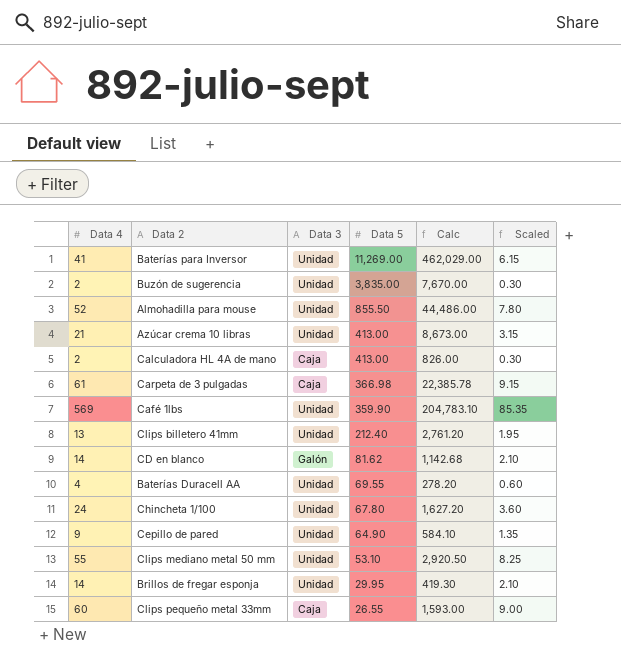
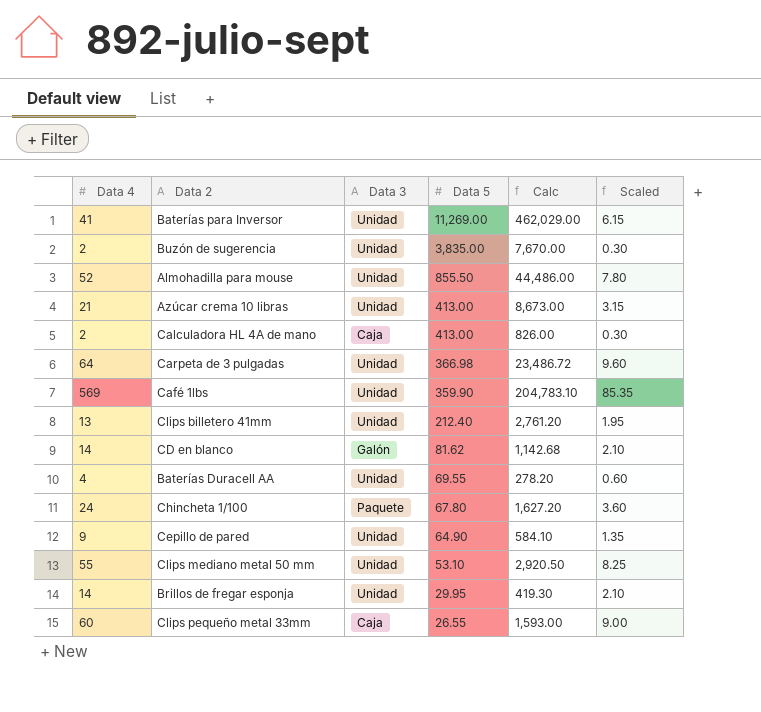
Carpeta de 3 pulgadas | Data 4: 61 -> 64
Carpeta de 3 pulgadas | Data 3: Caja -> Unidad
Carpeta de 3 pulgadas | Calc: 22,385.78 -> 23,486.72
Carpeta de 3 pulgadas | Scaled: 9.15 -> 9.60
Chincheta 1/100 | Data 3: Unidad -> Paquete

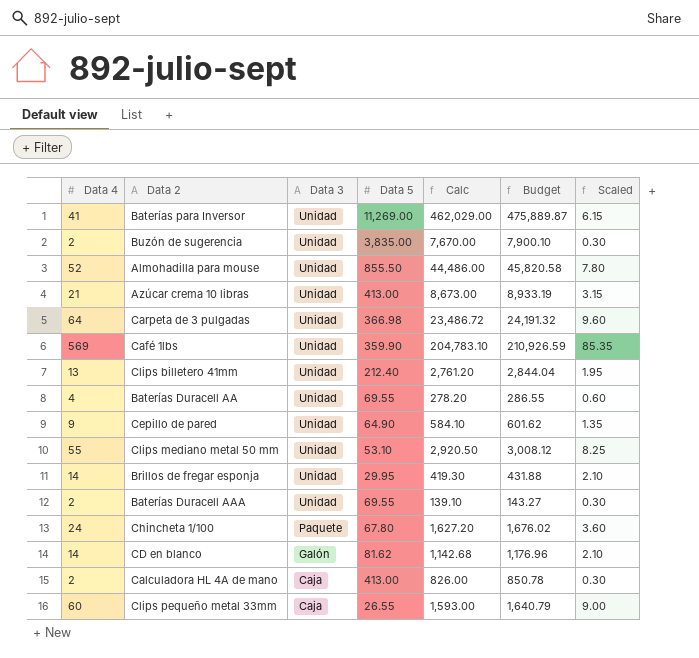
row order: Data 5 descending -> Data 3 descending
column Budget | formula: none -> [Calc] * 1.03
row Baterías Duracell AAA: none -> 2 | Unidad | 69.55 | 139.10 | 143.27 | 0.30

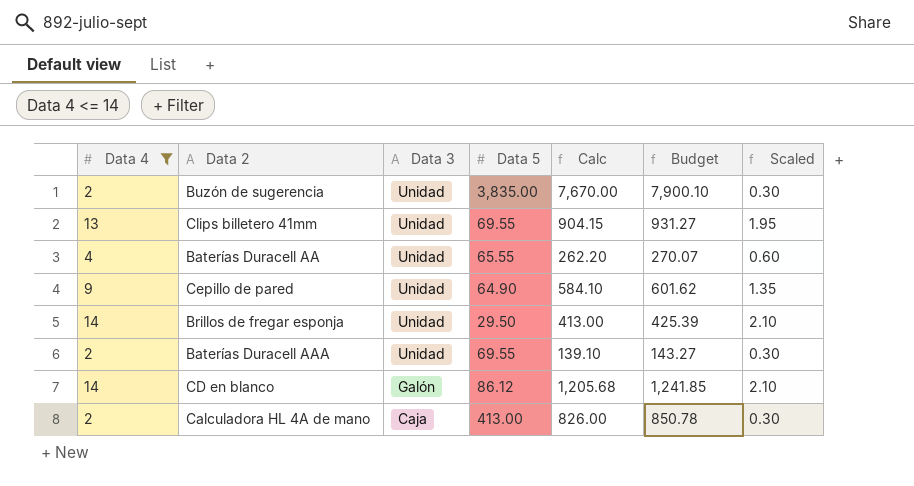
filter: none -> Data 4 <= 14
Clips billetero 41mm | Data 5: 212.40 -> 69.55
Clips billetero 41mm | Calc: 2,761.20 -> 904.15
Clips billetero 41mm | Budget: 2,844.04 -> 931.27
Baterías Duracell AA | Data 5: 69.55 -> 65.55
Baterías Duracell AA | Calc: 278.20 -> 262.20
Baterías Duracell AA | Budget: 286.55 -> 270.07
Brillos de fregar esponja | Data 5: 29.95 -> 29.50
Brillos de fregar esponja | Calc: 419.30 -> 413.00
Brillos de fregar esponja | Budget: 431.88 -> 425.39
CD en blanco | Data 5: 81.62 -> 86.12
CD en blanco | Calc: 1,142.68 -> 1,205.68
CD en blanco | Budget: 1,176.96 -> 1,241.85

